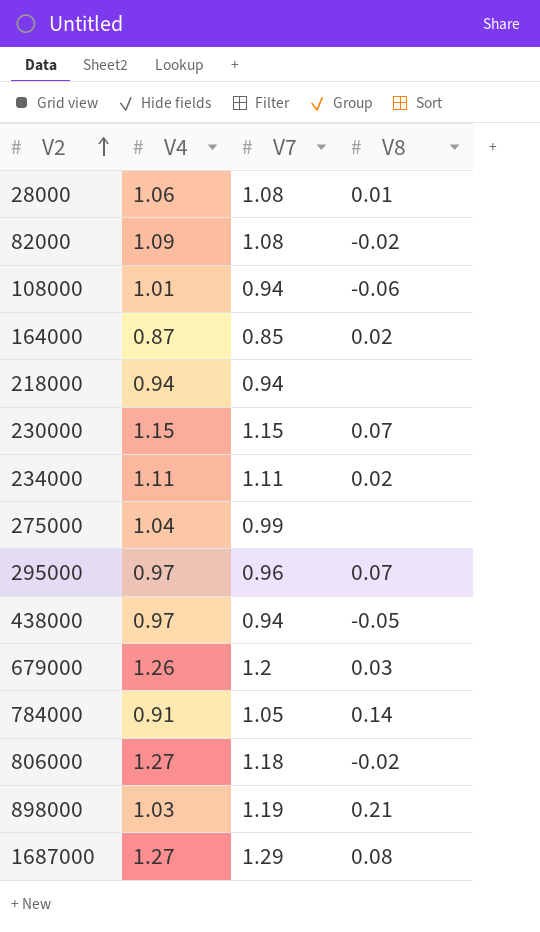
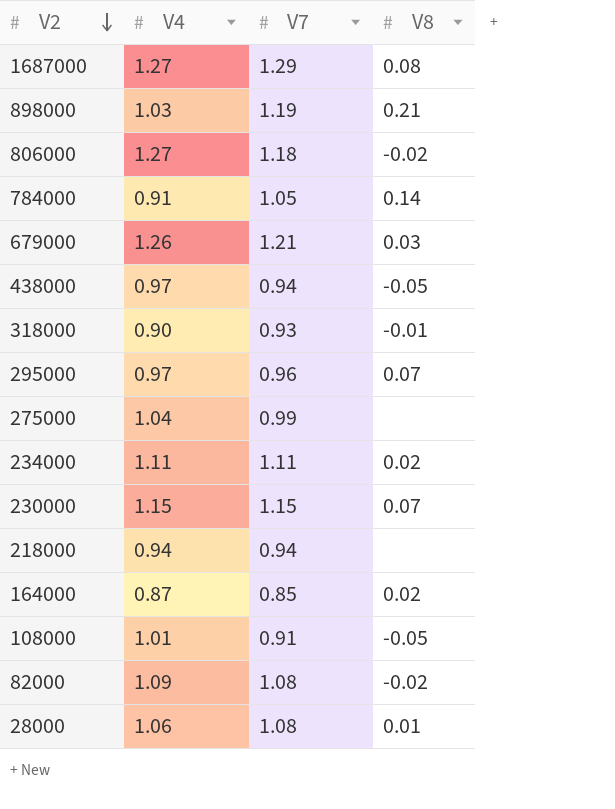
row order: V2 ascending -> V2 descending
679000 | V7: 1.2 -> 1.21
row 318000: none -> 0.90 | 0.93 | -0.01
108000 | V7: 0.94 -> 0.91
108000 | V8: -0.06 -> -0.05

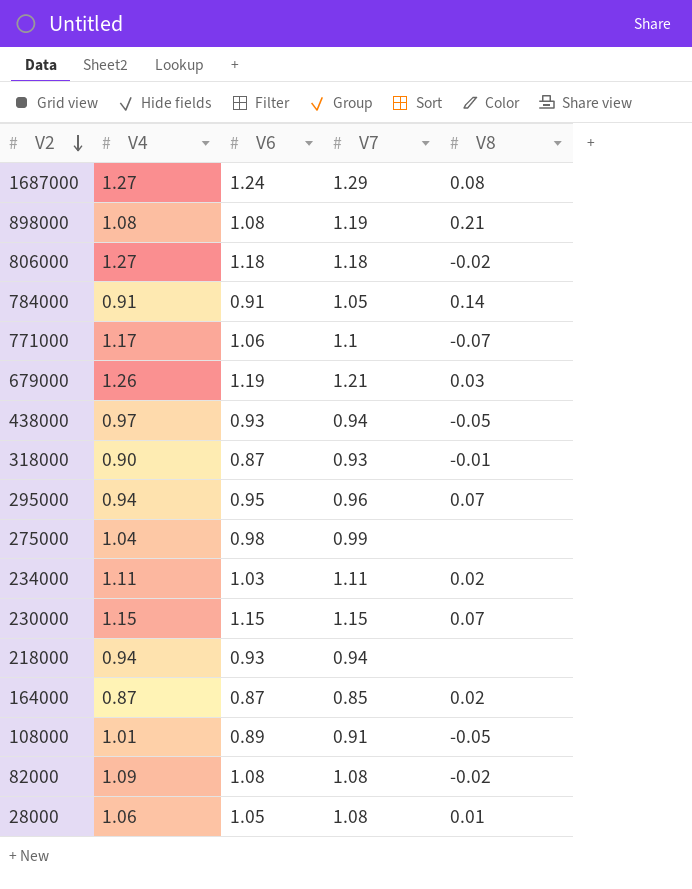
column V6 | position: none -> 3
898000 | V4: 1.03 -> 1.08
row 771000: none -> 1.17 | 1.06 | 1.1 | -0.07
295000 | V4: 0.97 -> 0.94

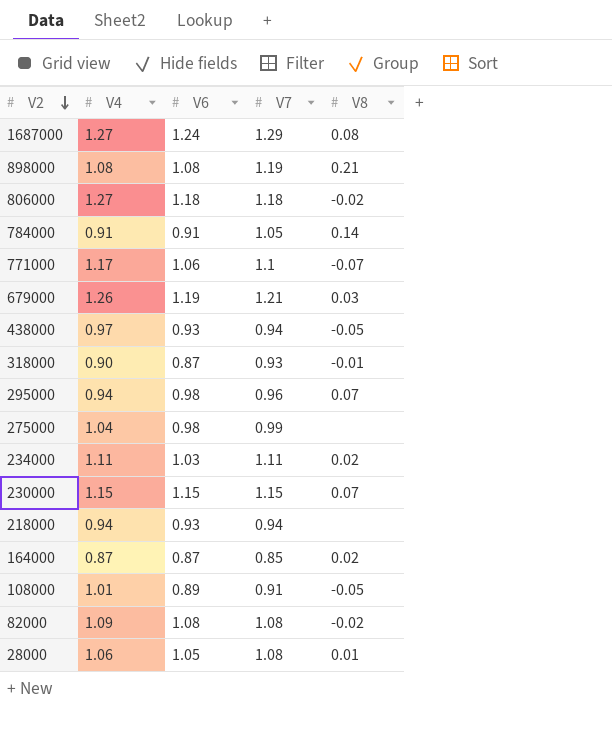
295000 | V6: 0.95 -> 0.98

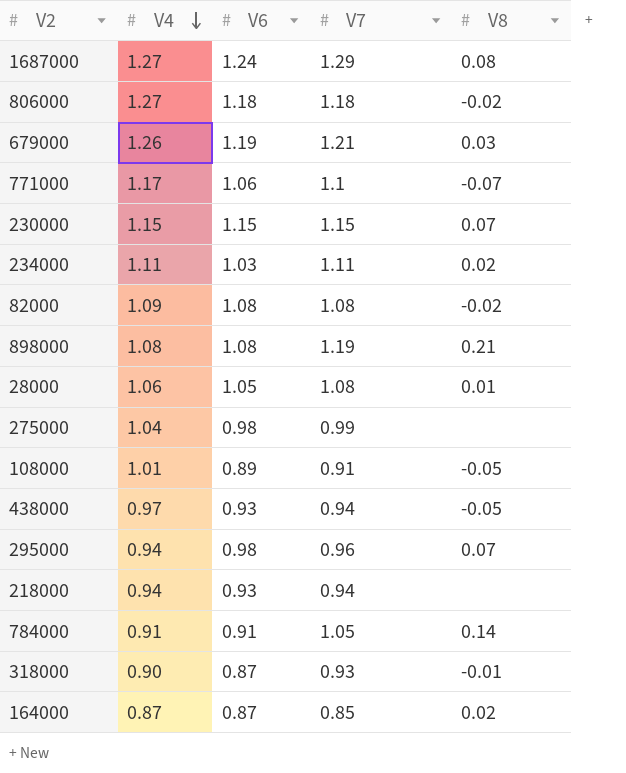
row order: V2 descending -> V4 descending

